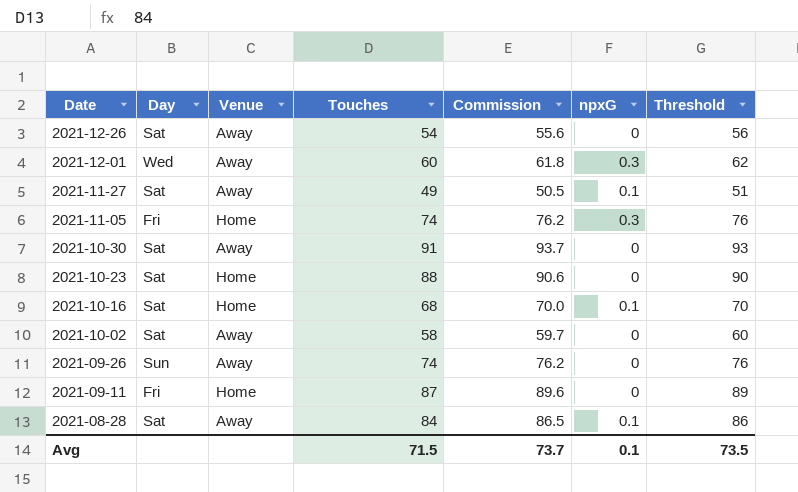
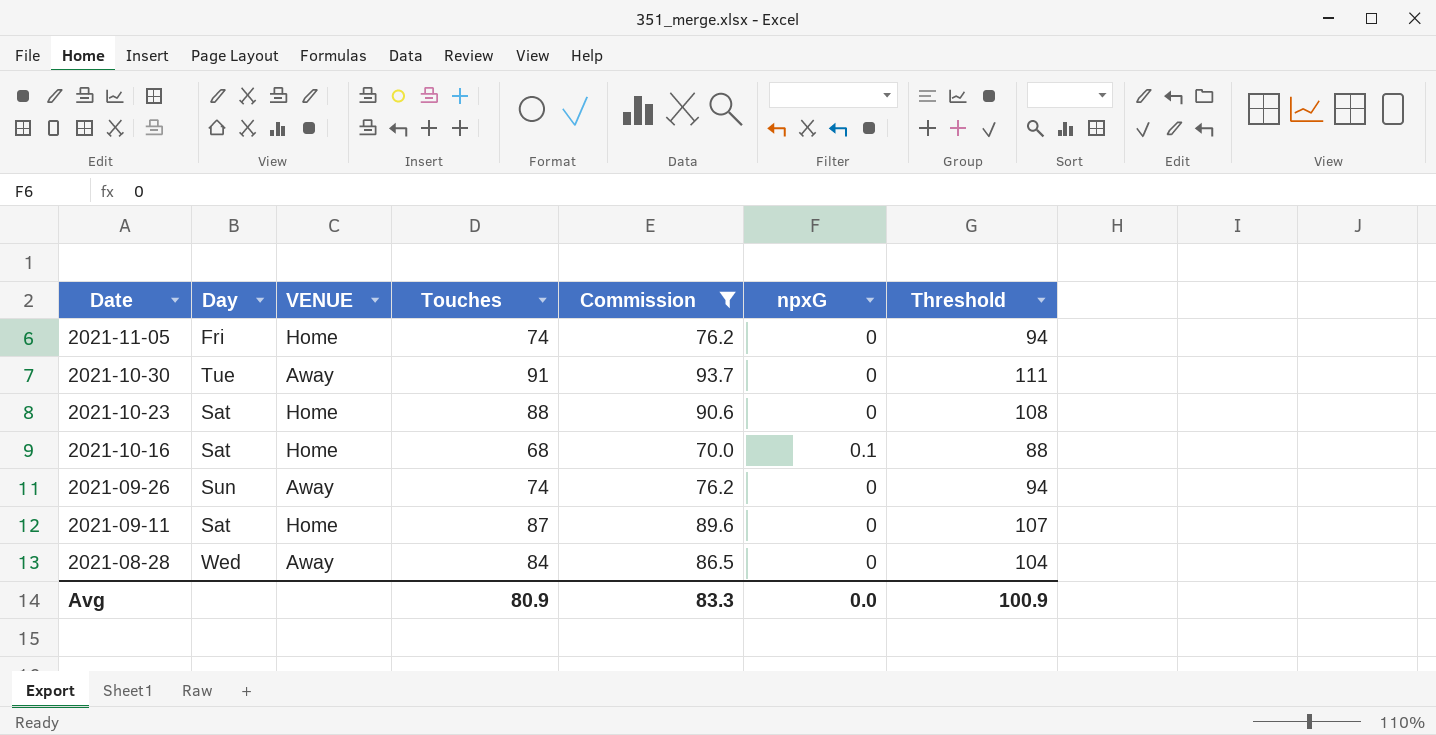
filter: none -> Commission >= 70.0
column name: Venue -> VENUE
column Threshold | formula: [Touches] + 2 -> [Touches] + 20
2021-11-05 | npxG: 0.3 -> 0
2021-10-30 | Day: Sat -> Tue
2021-09-11 | Day: Fri -> Sat
2021-08-28 | Day: Sat -> Wed
2021-08-28 | npxG: 0.1 -> 0
Avg | Touches: 71.5 -> 80.9
Avg | Commission: 73.7 -> 83.3
Avg | npxG: 0.1 -> 0.0
Avg | Threshold: 73.5 -> 100.9

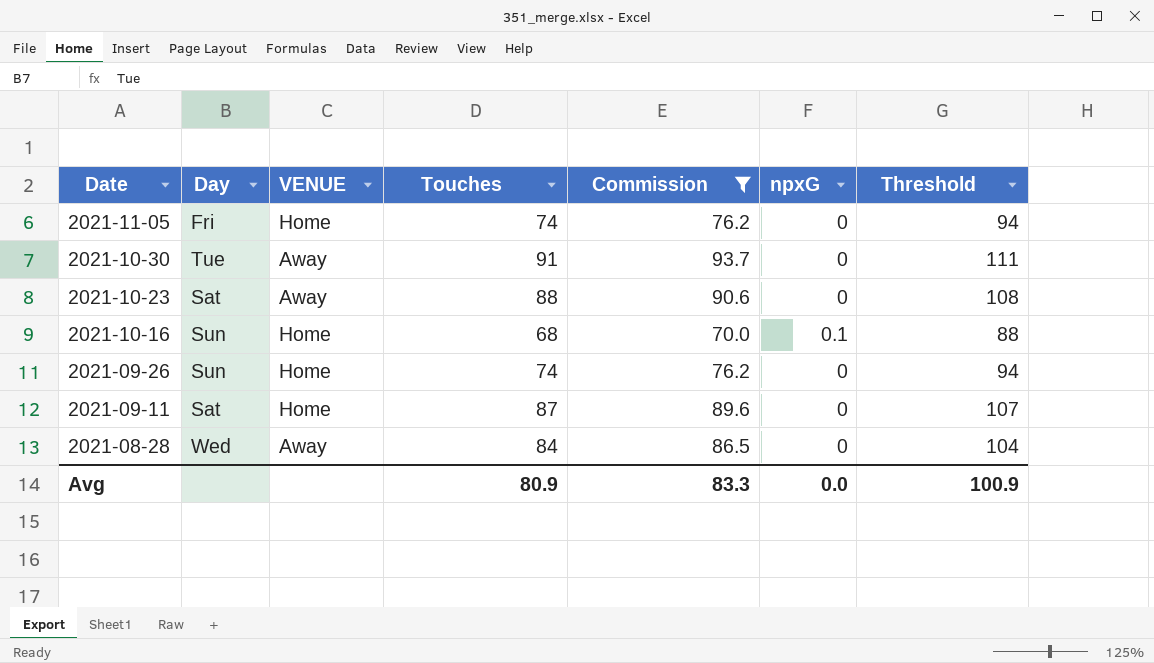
2021-10-23 | VENUE: Home -> Away
2021-10-16 | Day: Sat -> Sun
2021-09-26 | VENUE: Away -> Home

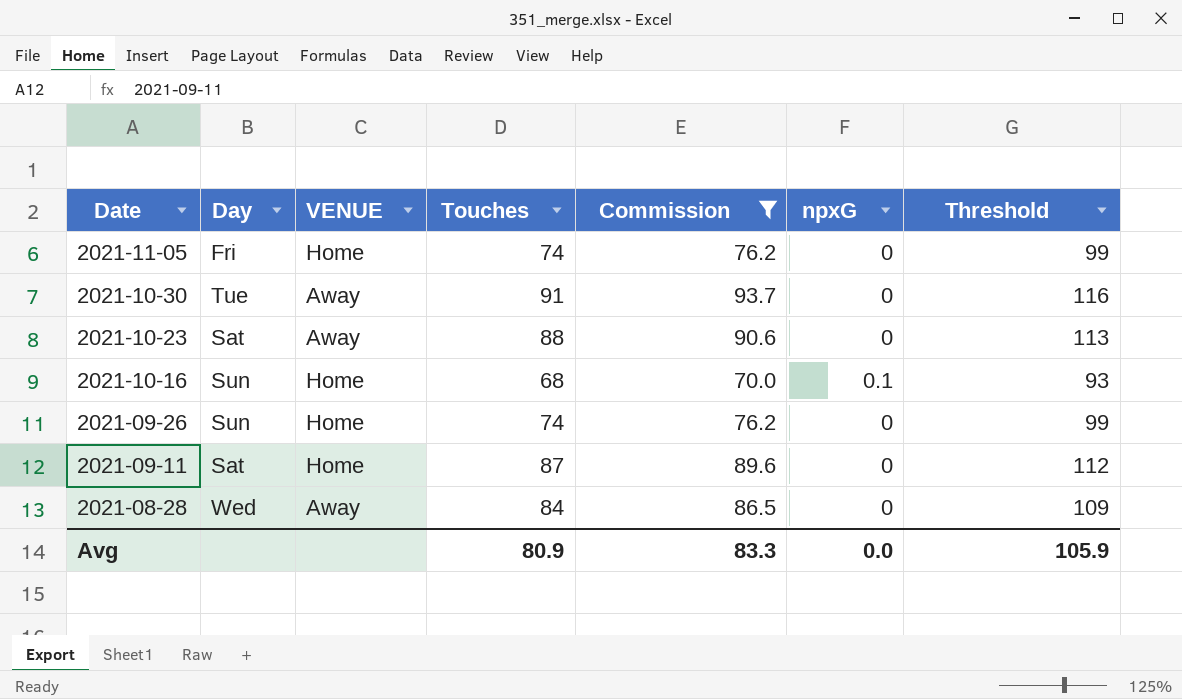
column Threshold | formula: [Touches] + 20 -> [Touches] + 25
Avg | Threshold: 100.9 -> 105.9

